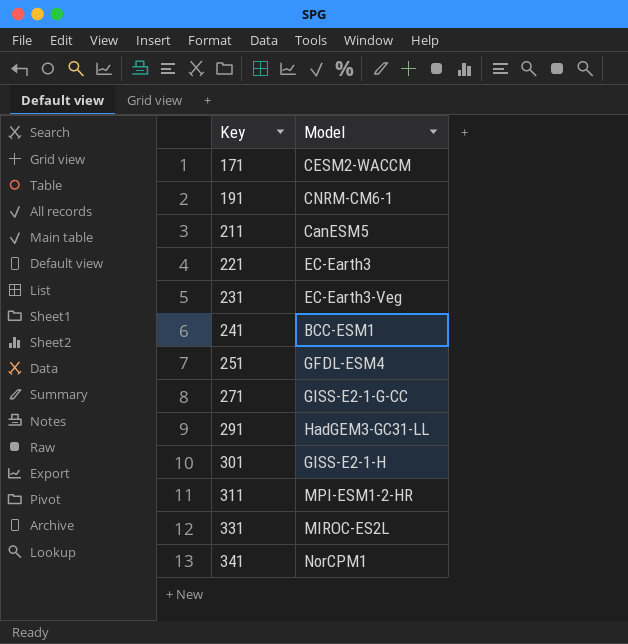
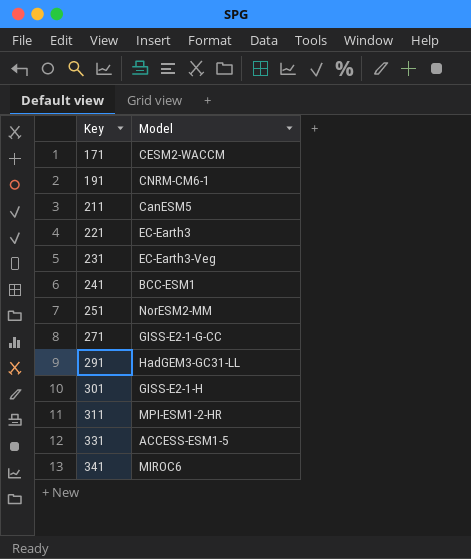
251 | Model: GFDL-ESM4 -> NorESM2-MM
331 | Model: MIROC-ES2L -> ACCESS-ESM1-5
341 | Model: NorCPM1 -> MIROC6

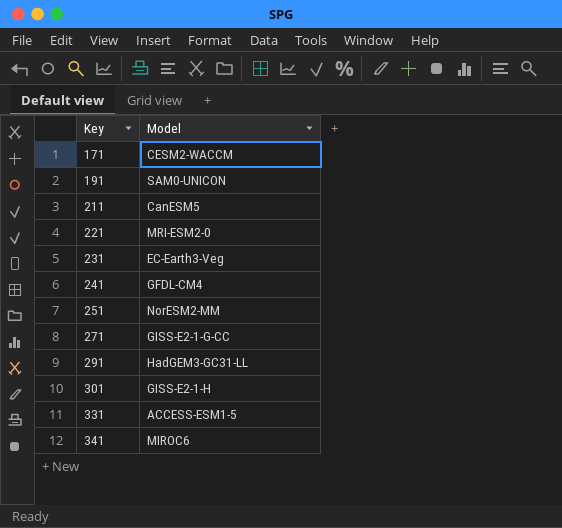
row 311: MPI-ESM1-2-HR -> none
191 | Model: CNRM-CM6-1 -> SAM0-UNICON
221 | Model: EC-Earth3 -> MRI-ESM2-0
241 | Model: BCC-ESM1 -> GFDL-CM4

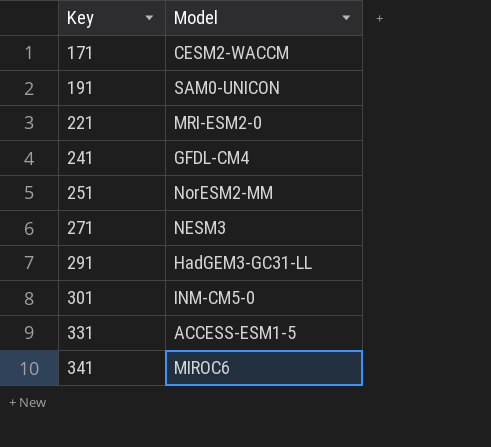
row 211: CanESM5 -> none
row 231: EC-Earth3-Veg -> none
271 | Model: GISS-E2-1-G-CC -> NESM3
301 | Model: GISS-E2-1-H -> INM-CM5-0

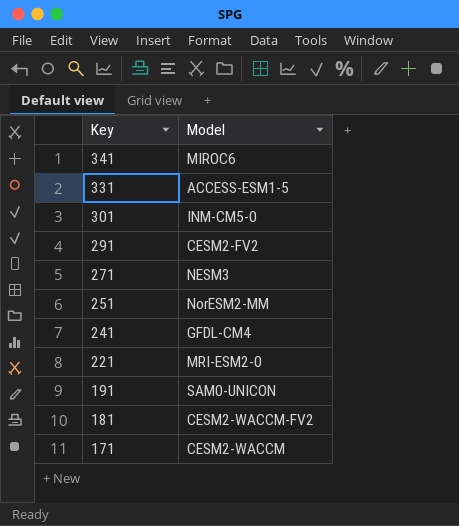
row order: Key ascending -> Key descending
291 | Model: HadGEM3-GC31-LL -> CESM2-FV2
row 181: none -> CESM2-WACCM-FV2

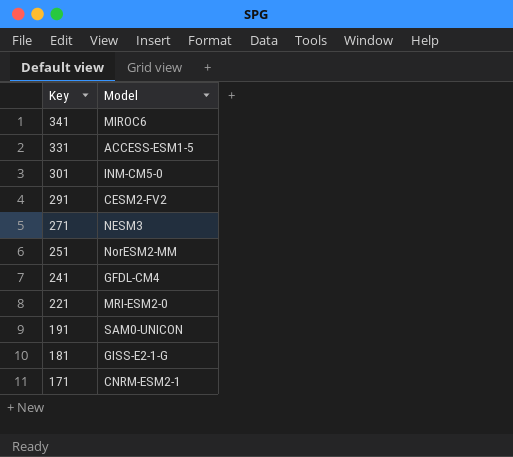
181 | Model: CESM2-WACCM-FV2 -> GISS-E2-1-G
171 | Model: CESM2-WACCM -> CNRM-ESM2-1

